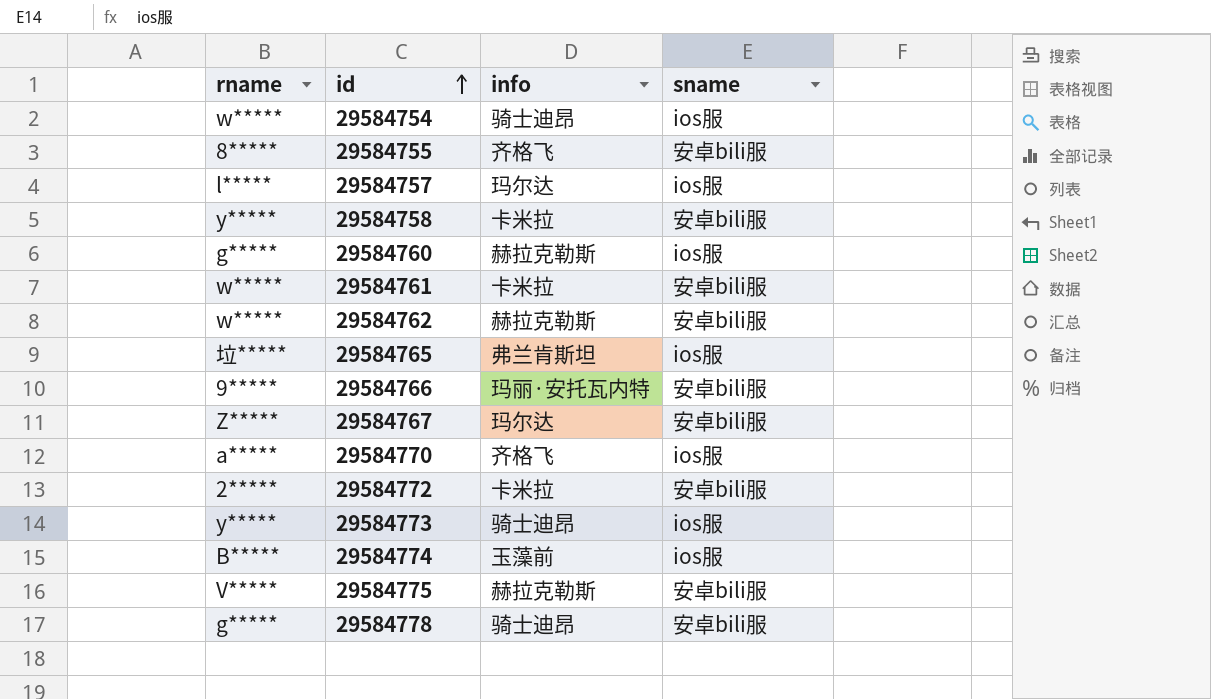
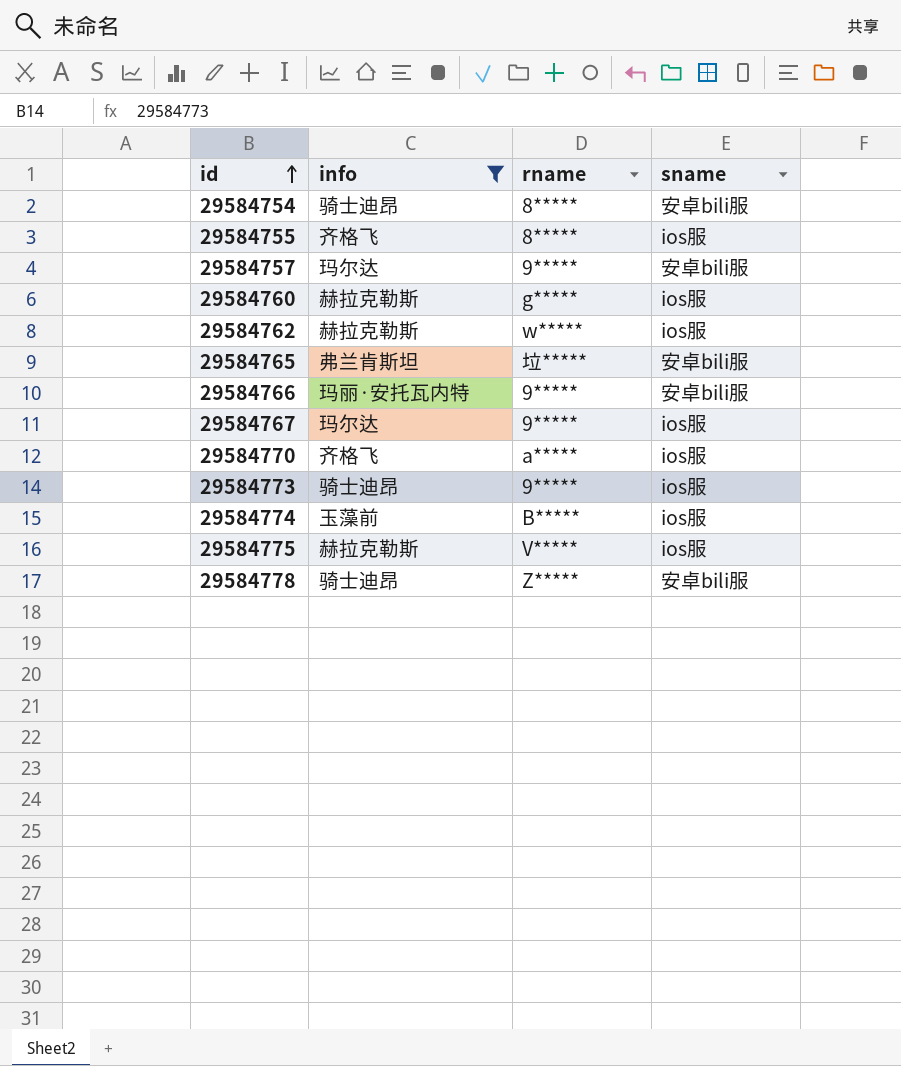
filter: none -> info != 卡米拉
column rname | position: 1 -> 3
29584754 | rname: w***** -> 8*****
29584754 | sname: ios服 -> 安卓bili服
29584755 | sname: 安卓bili服 -> ios服
29584757 | rname: l***** -> 9*****
29584757 | sname: ios服 -> 安卓bili服
29584762 | sname: 安卓bili服 -> ios服
29584765 | sname: ios服 -> 安卓bili服
29584767 | rname: Z***** -> 9*****
29584767 | sname: 安卓bili服 -> ios服
29584773 | rname: y***** -> 9*****
29584775 | sname: 安卓bili服 -> ios服
29584778 | rname: g***** -> Z*****

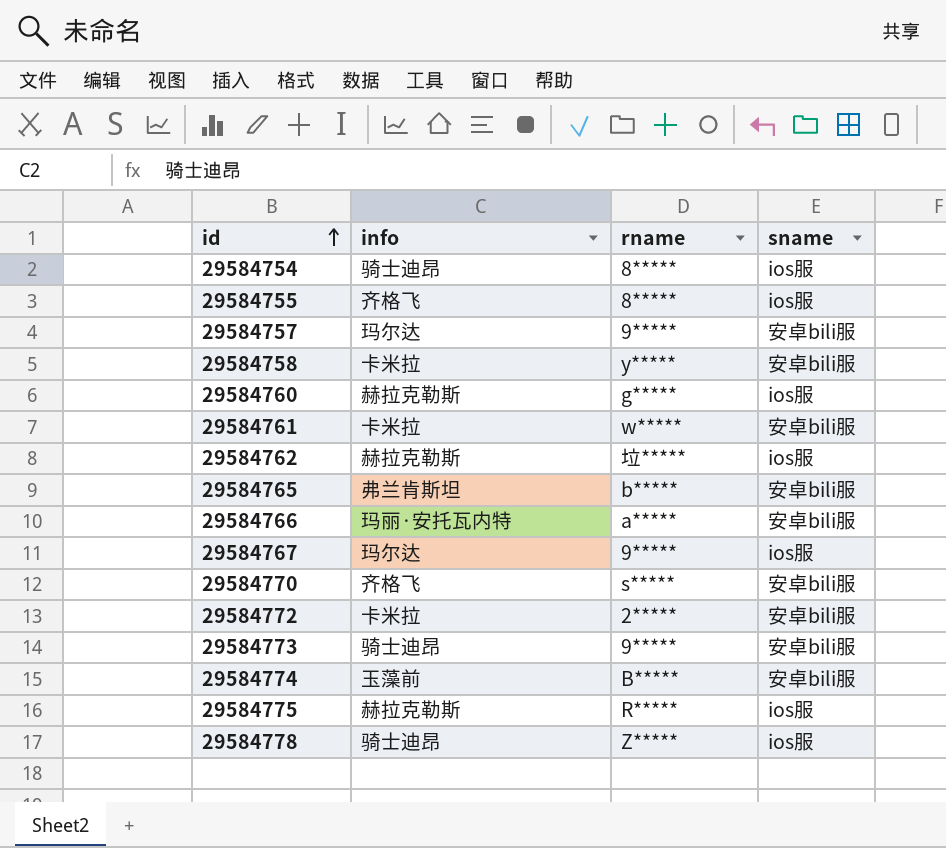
filter: info != 卡米拉 -> none
29584754 | sname: 安卓bili服 -> ios服
29584762 | rname: w***** -> 垃*****
29584765 | rname: 垃***** -> b*****
29584766 | rname: 9***** -> a*****
29584770 | rname: a***** -> s*****
29584770 | sname: ios服 -> 安卓bili服
29584773 | sname: ios服 -> 安卓bili服
29584774 | sname: ios服 -> 安卓bili服
29584775 | rname: V***** -> R*****
29584778 | sname: 安卓bili服 -> ios服

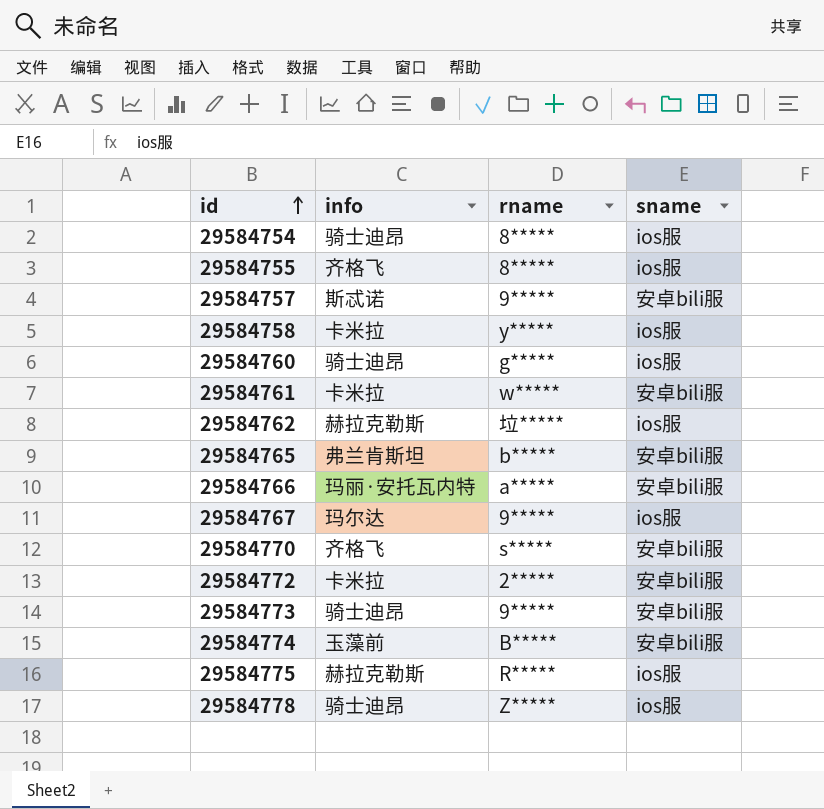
29584757 | info: 玛尔达 -> 斯忒诺
29584758 | sname: 安卓bili服 -> ios服
29584760 | info: 赫拉克勒斯 -> 骑士迪昂

